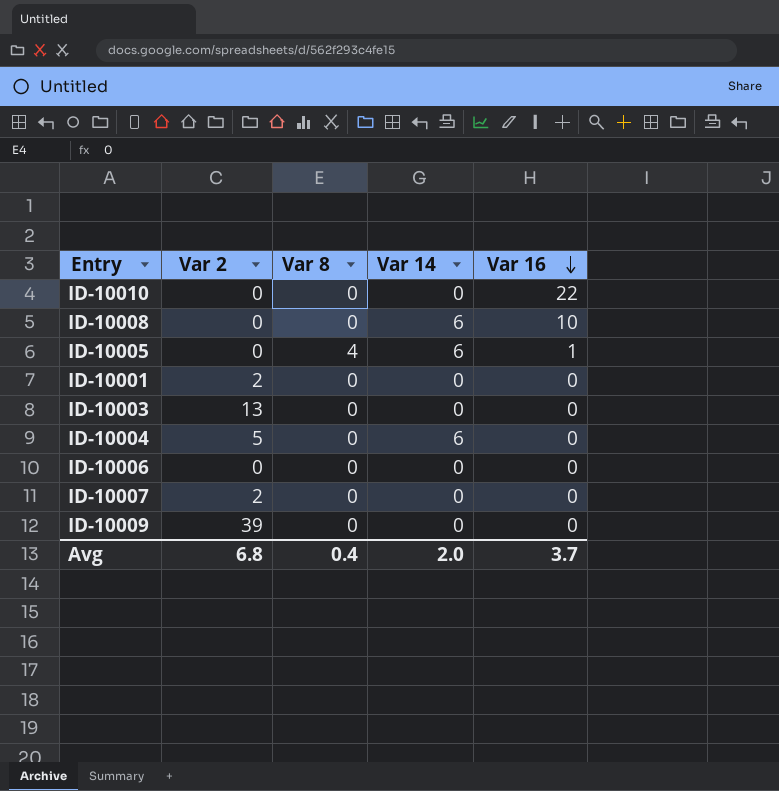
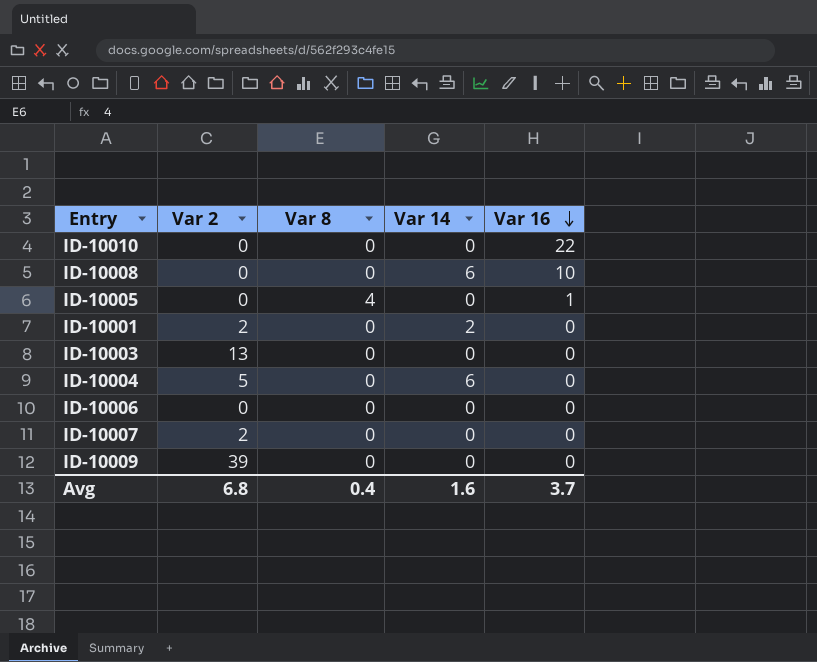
ID-10005 | Var 14: 6 -> 0
ID-10001 | Var 14: 0 -> 2
Avg | Var 14: 2.0 -> 1.6

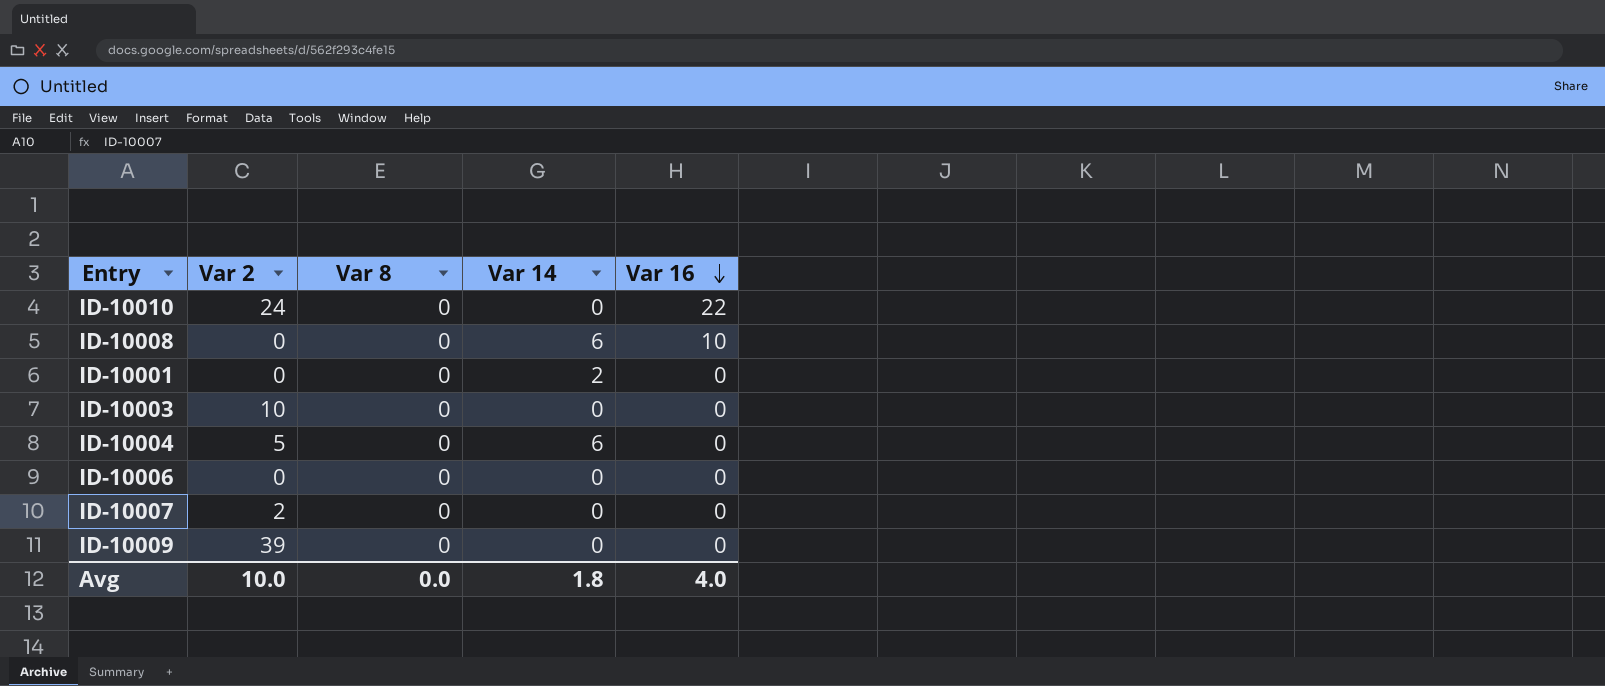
row ID-10005: 0 | 4 | 0 | 1 -> none
ID-10010 | Var 2: 0 -> 24
ID-10001 | Var 2: 2 -> 0
ID-10003 | Var 2: 13 -> 10
Avg | Var 2: 6.8 -> 10.0
Avg | Var 8: 0.4 -> 0.0
Avg | Var 14: 1.6 -> 1.8
Avg | Var 16: 3.7 -> 4.0

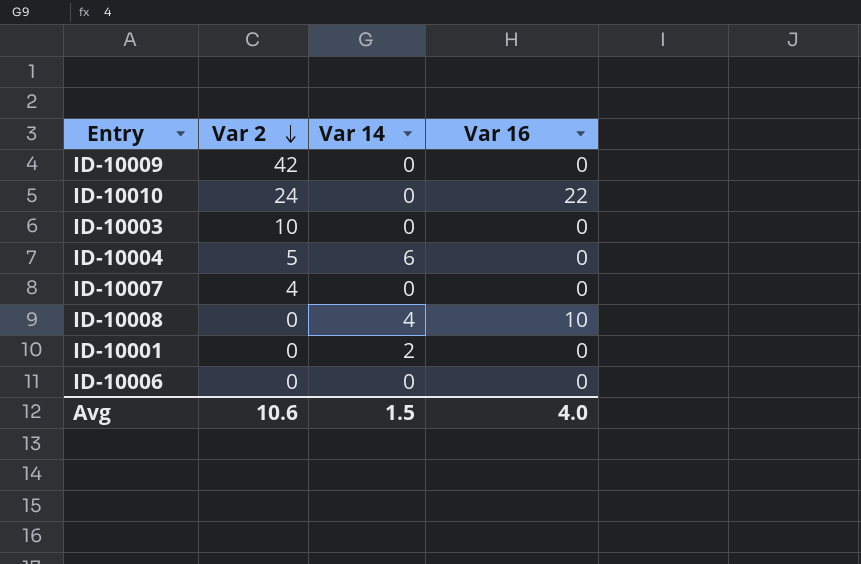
row order: Var 16 descending -> Var 2 descending
column Var 8 | position: 3 -> none
ID-10009 | Var 2: 39 -> 42
ID-10007 | Var 2: 2 -> 4
ID-10008 | Var 14: 6 -> 4
Avg | Var 2: 10.0 -> 10.6
Avg | Var 14: 1.8 -> 1.5

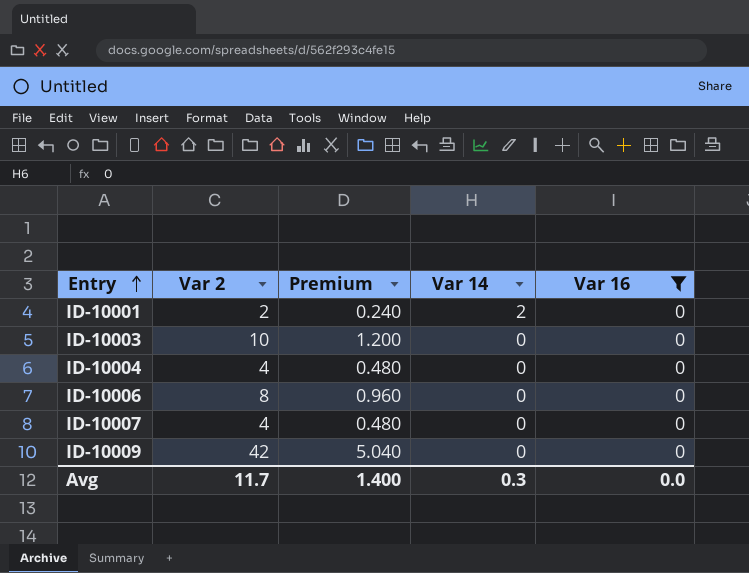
filter: none -> Var 16 = 0
row order: Var 2 descending -> Entry ascending
column Premium | formula: none -> [Var 2] * 0.12
ID-10001 | Var 2: 0 -> 2
ID-10004 | Var 2: 5 -> 4
ID-10004 | Var 14: 6 -> 0
ID-10006 | Var 2: 0 -> 8
Avg | Var 2: 10.6 -> 11.7
Avg | Var 14: 1.5 -> 0.3
Avg | Var 16: 4.0 -> 0.0

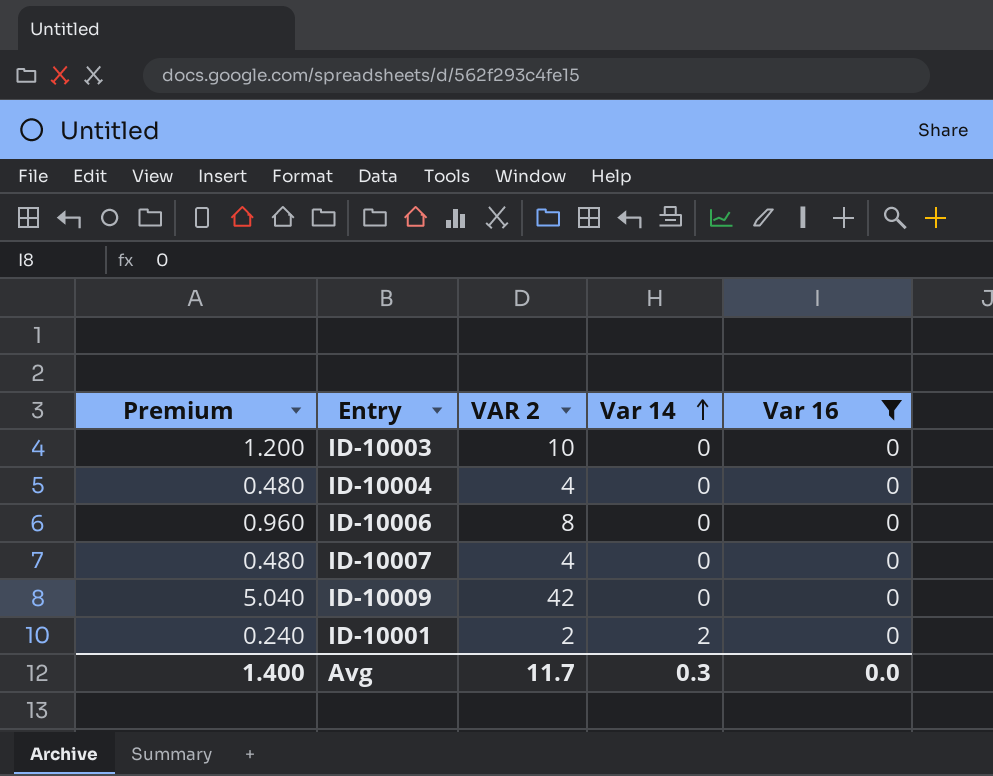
row order: Entry ascending -> Var 14 ascending
column Premium | position: 3 -> 1
column name: Var 2 -> VAR 2

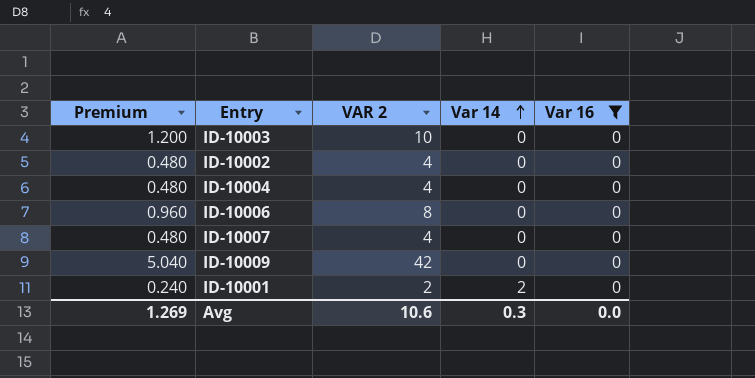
row ID-10002: none -> 0.480 | 4 | 0 | 0
Avg | Premium: 1.400 -> 1.269
Avg | VAR 2: 11.7 -> 10.6

